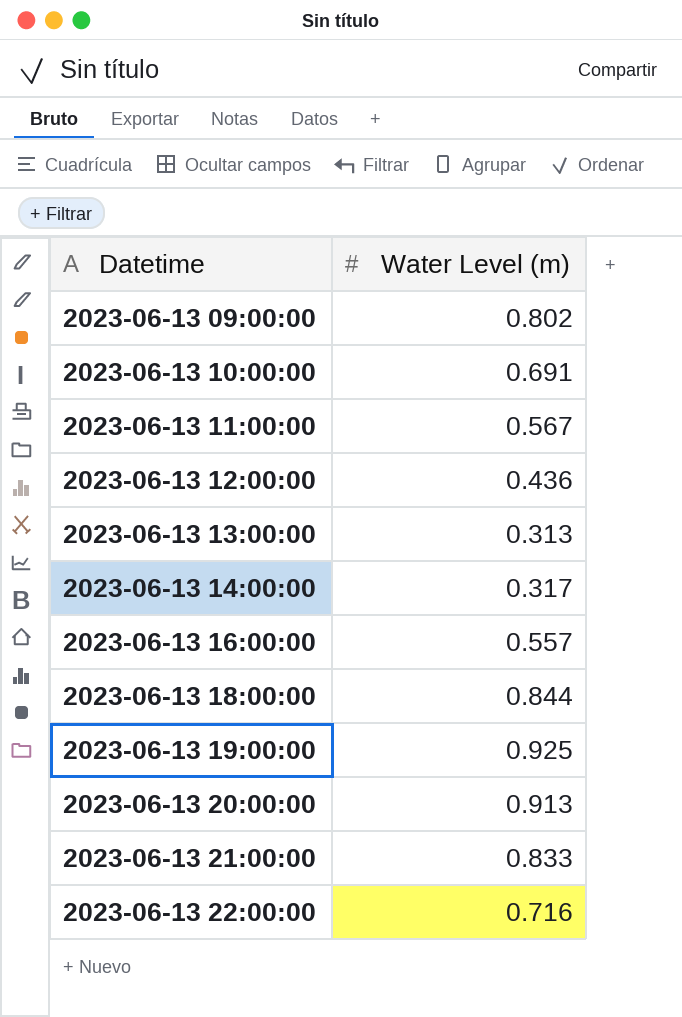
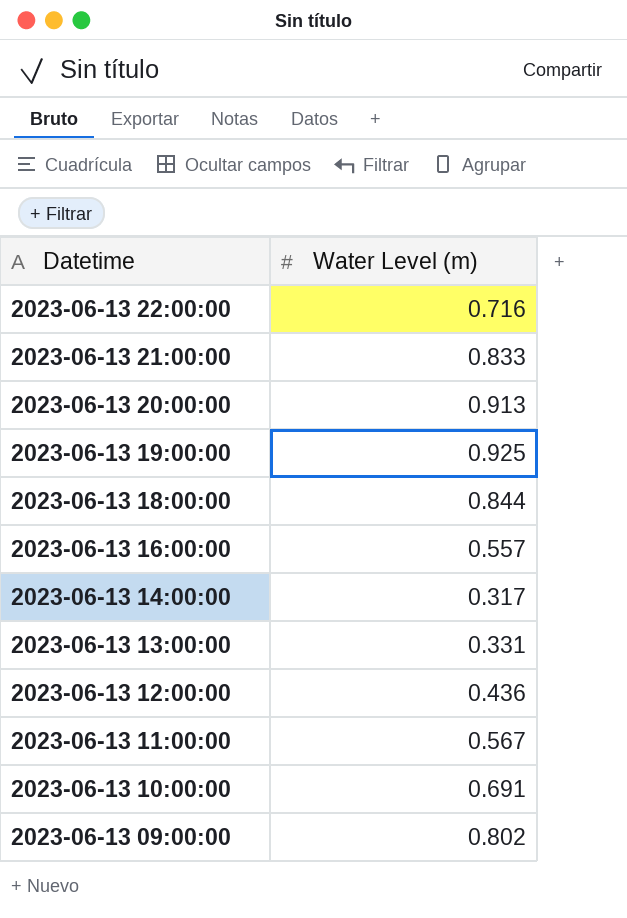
row order: Datetime ascending -> Datetime descending
2023-06-13 13:00:00 | Water Level (m): 0.313 -> 0.331

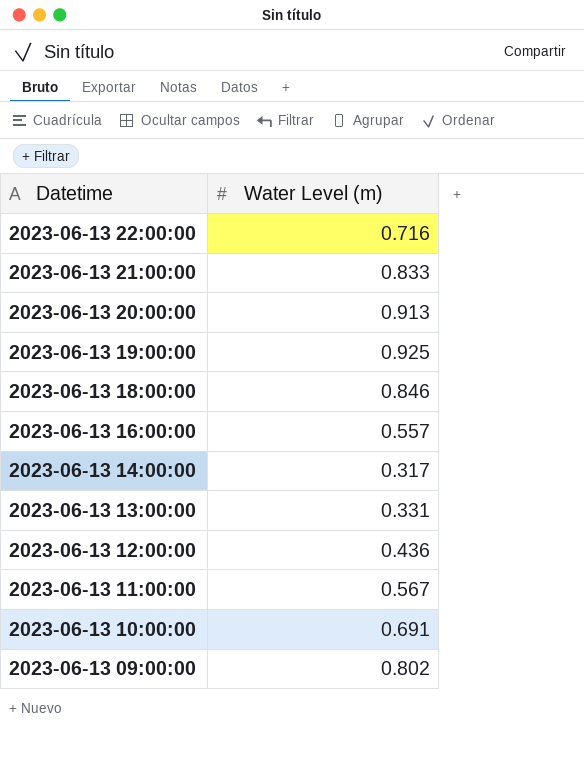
2023-06-13 18:00:00 | Water Level (m): 0.844 -> 0.846

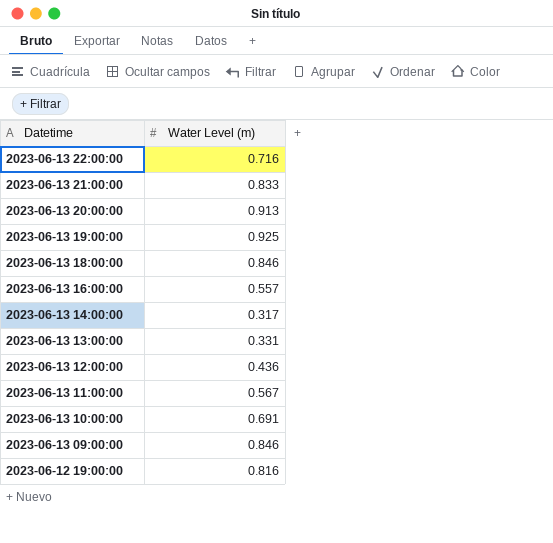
2023-06-13 09:00:00 | Water Level (m): 0.802 -> 0.846
row 2023-06-12 19:00:00: none -> 0.816

